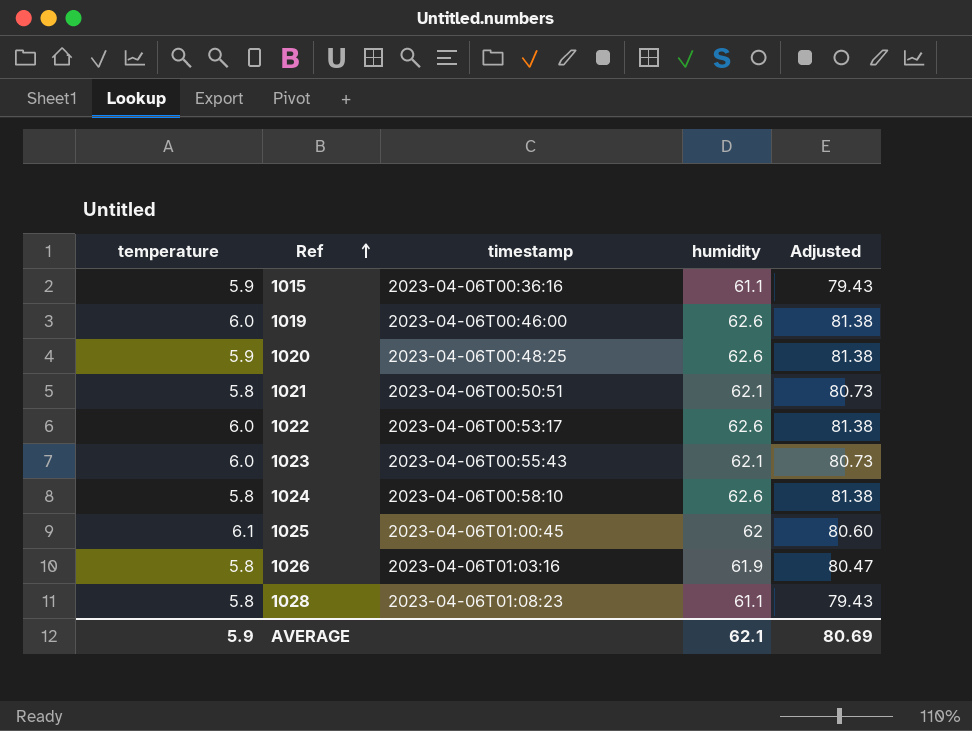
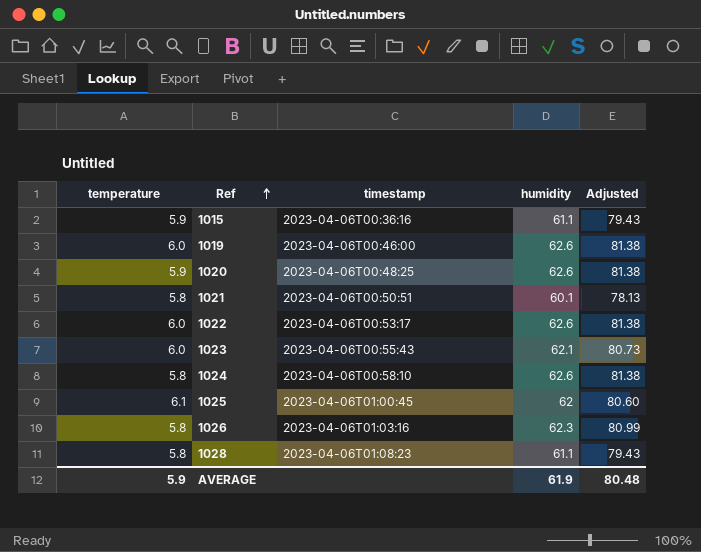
1021 | humidity: 62.1 -> 60.1
1021 | Adjusted: 80.73 -> 78.13
1026 | humidity: 61.9 -> 62.3
1026 | Adjusted: 80.47 -> 80.99
AVERAGE | humidity: 62.1 -> 61.9
AVERAGE | Adjusted: 80.69 -> 80.48

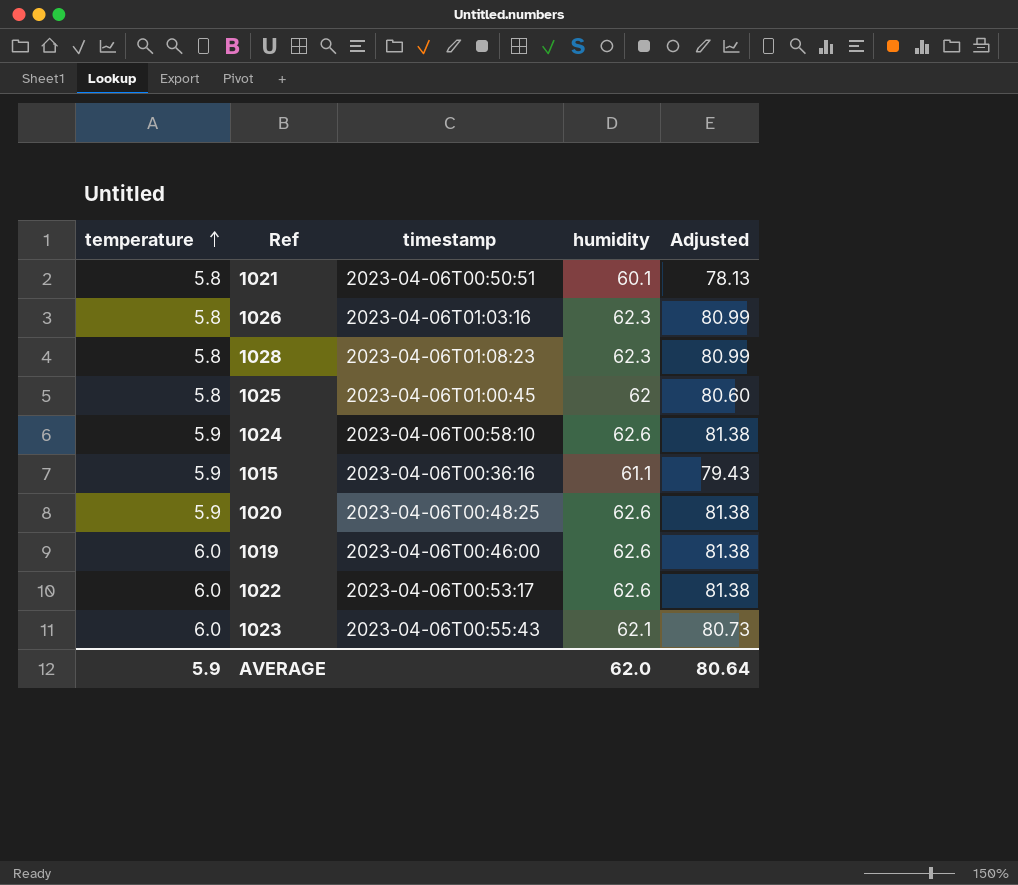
row order: Ref ascending -> temperature ascending
1028 | humidity: 61.1 -> 62.3
1028 | Adjusted: 79.43 -> 80.99
1025 | temperature: 6.1 -> 5.8
1024 | temperature: 5.8 -> 5.9
AVERAGE | humidity: 61.9 -> 62.0
AVERAGE | Adjusted: 80.48 -> 80.64

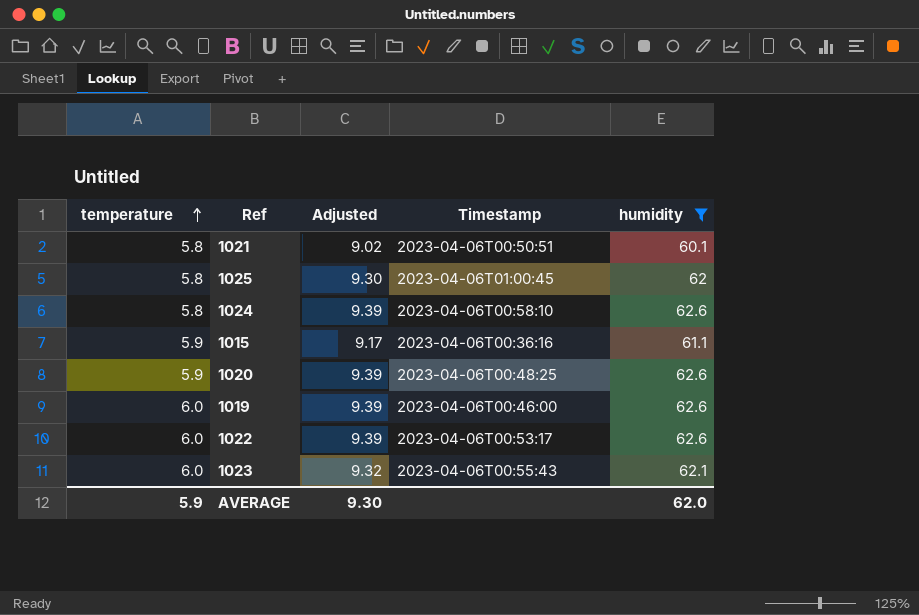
filter: none -> humidity != 62.3
column Adjusted | formula: [humidity] * 1.3 -> [humidity] * 0.15
column Adjusted | position: 5 -> 3
column name: timestamp -> Timestamp
1024 | temperature: 5.9 -> 5.8
AVERAGE | Adjusted: 80.64 -> 9.30

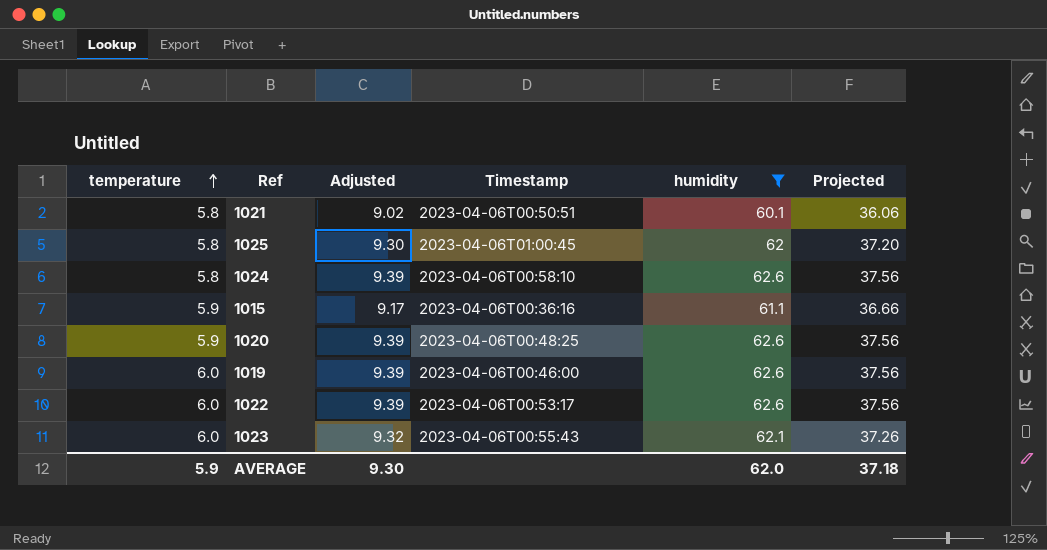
column Projected | formula: none -> [humidity] * 0.6

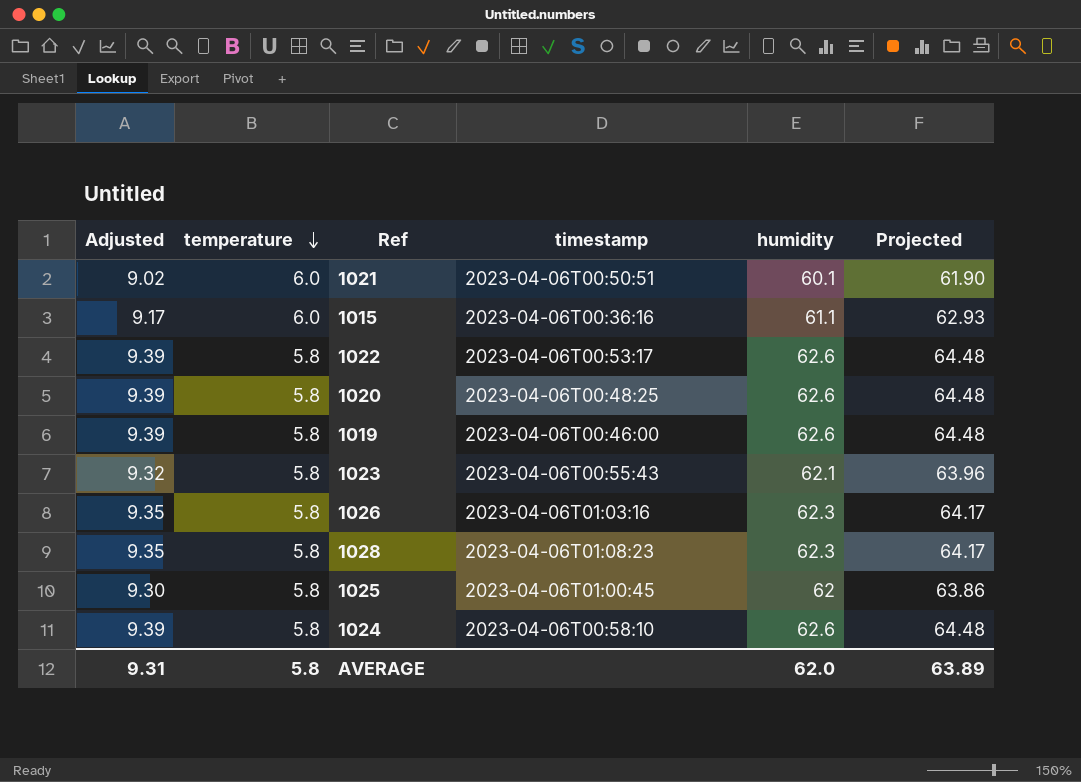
filter: humidity != 62.3 -> none
row order: temperature ascending -> temperature descending
column Adjusted | position: 3 -> 1
column name: Timestamp -> timestamp
column Projected | formula: [humidity] * 0.6 -> [humidity] * 1.03
1021 | temperature: 5.8 -> 6.0
1015 | temperature: 5.9 -> 6.0
1022 | temperature: 6.0 -> 5.8
1020 | temperature: 5.9 -> 5.8
1019 | temperature: 6.0 -> 5.8
1023 | temperature: 6.0 -> 5.8
AVERAGE | Adjusted: 9.30 -> 9.31
AVERAGE | temperature: 5.9 -> 5.8
AVERAGE | Projected: 37.18 -> 63.89

